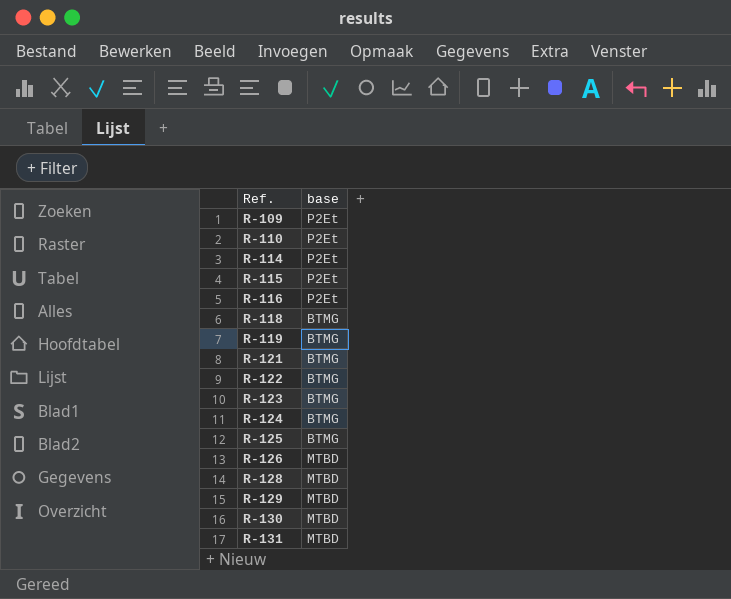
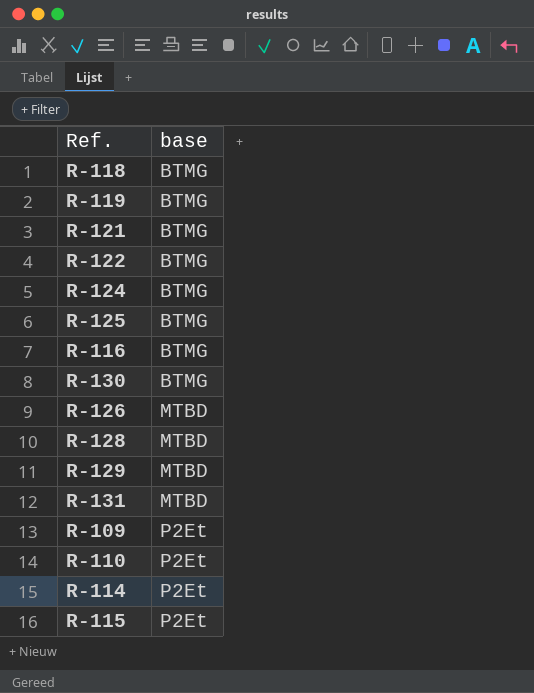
row order: Ref. ascending -> base ascending
row R-123: BTMG -> none
R-116 | base: P2Et -> BTMG
R-130 | base: MTBD -> BTMG

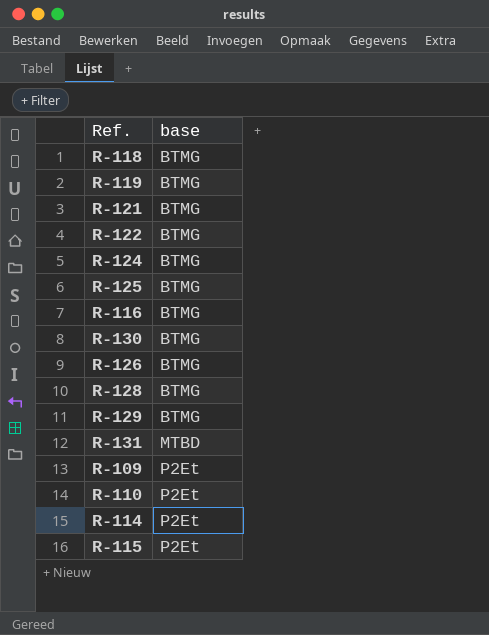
R-126 | base: MTBD -> BTMG
R-128 | base: MTBD -> BTMG
R-129 | base: MTBD -> BTMG

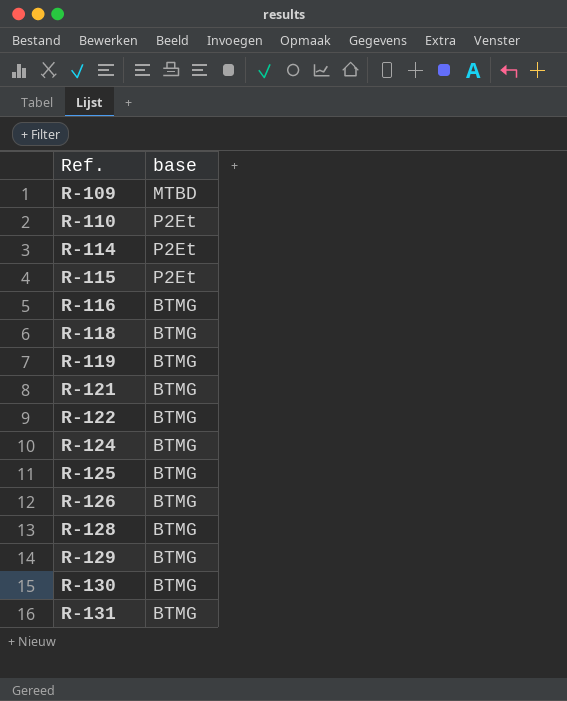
row order: base ascending -> Ref. ascending
R-109 | base: P2Et -> MTBD
R-131 | base: MTBD -> BTMG

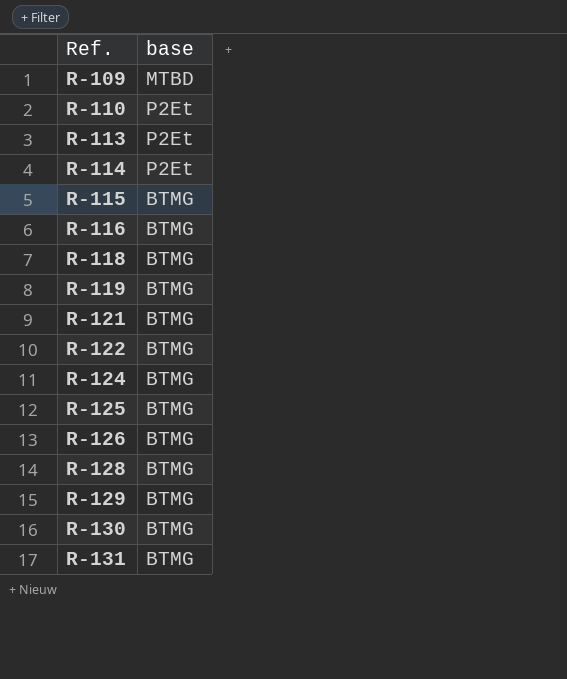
row R-113: none -> P2Et
R-115 | base: P2Et -> BTMG

